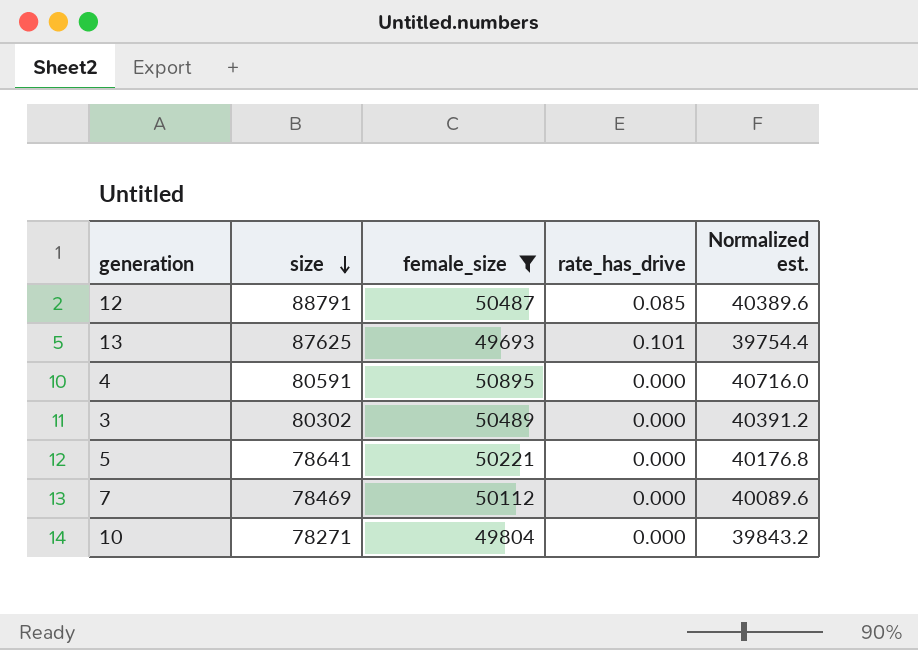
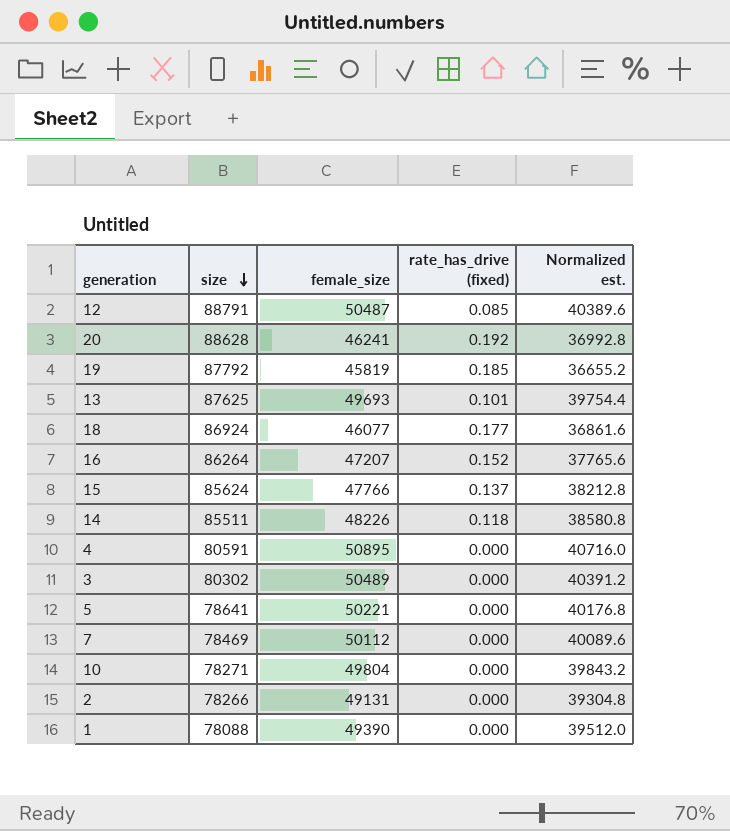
filter: female_size >= 49693 -> none
column name: rate_has_drive -> rate_has_drive (fixed)

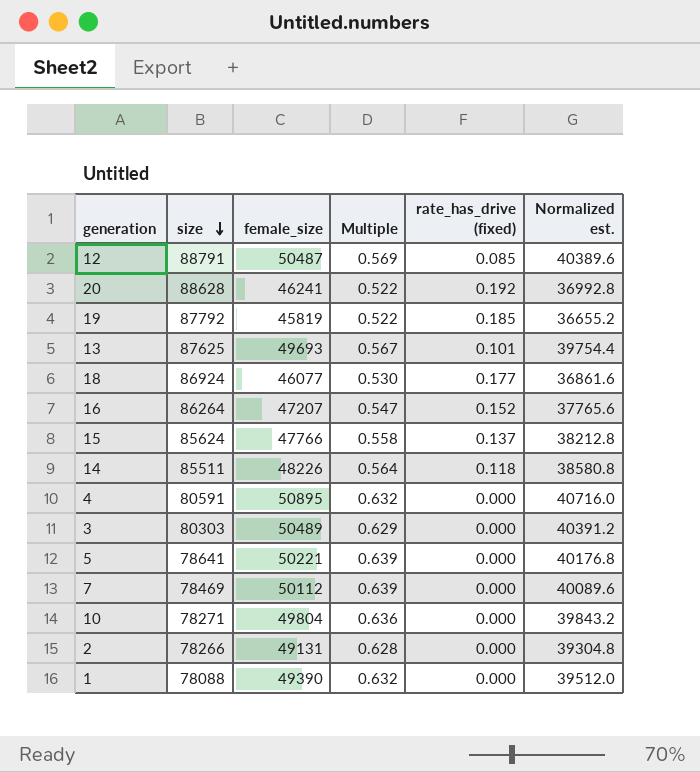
column Multiple | formula: none -> [female_size] / [size]
3 | size: 80302 -> 80303

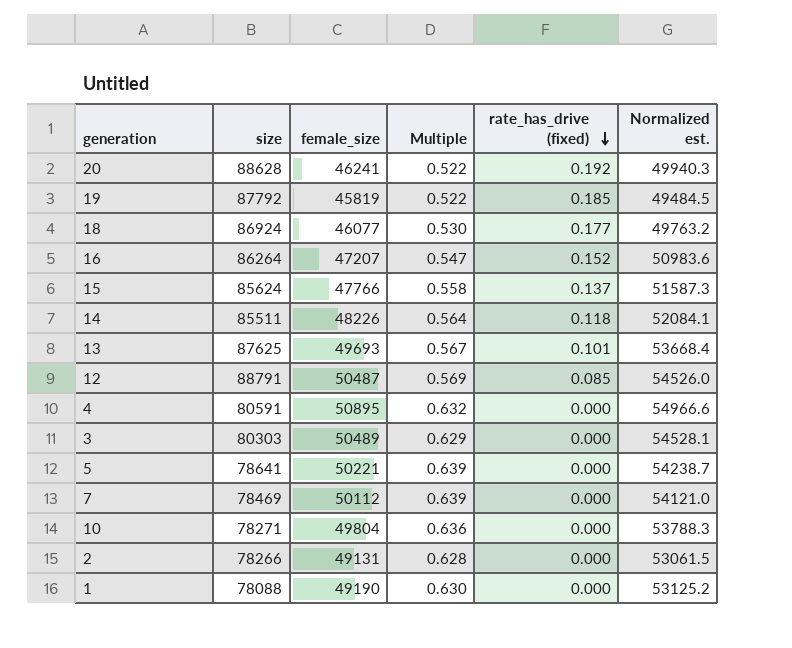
row order: size descending -> rate_has_drive (fixed) descending
column Normalized est. | formula: [female_size] * 0.8 -> [female_size] * 1.08
1 | female_size: 49390 -> 49190
1 | Multiple: 0.632 -> 0.630

